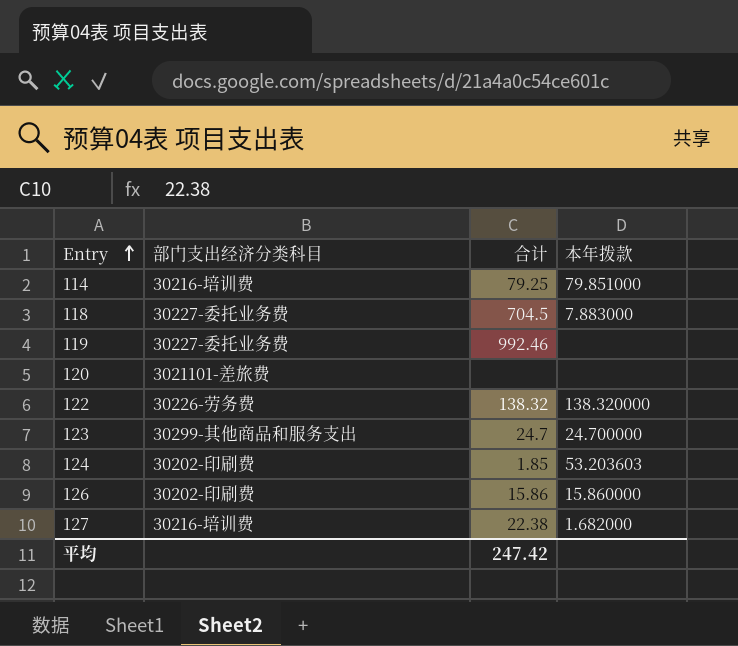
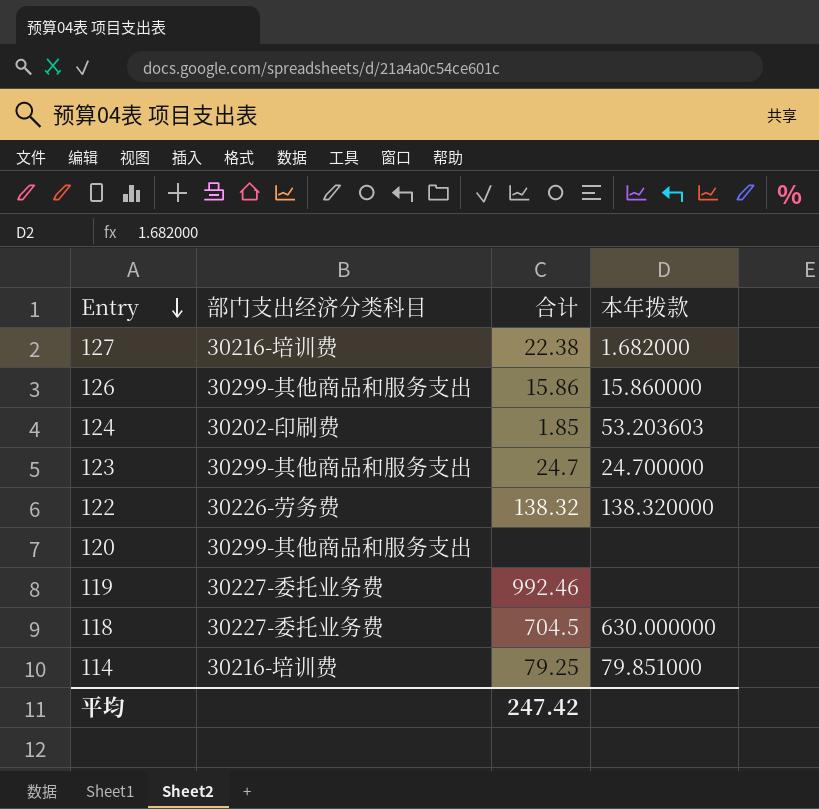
row order: Entry ascending -> Entry descending
126 | 部门支出经济分类科目: 30202-印刷费 -> 30299-其他商品和服务支出
120 | 部门支出经济分类科目: 3021101-差旅费 -> 30299-其他商品和服务支出
118 | 本年拨款: 7.883000 -> 630.000000

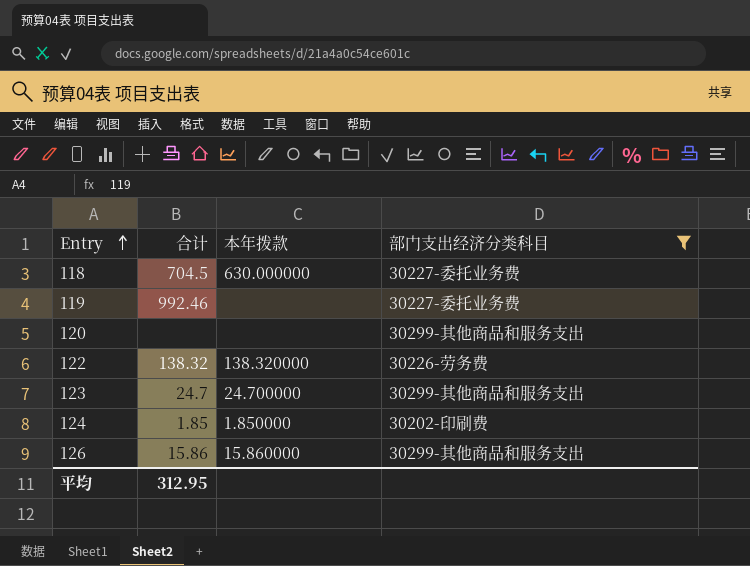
filter: none -> 部门支出经济分类科目 != 30216-培训费
row order: Entry descending -> Entry ascending
column 部门支出经济分类科目 | position: 2 -> 4
124 | 本年拨款: 53.203603 -> 1.850000
平均 | 合计: 247.42 -> 312.95

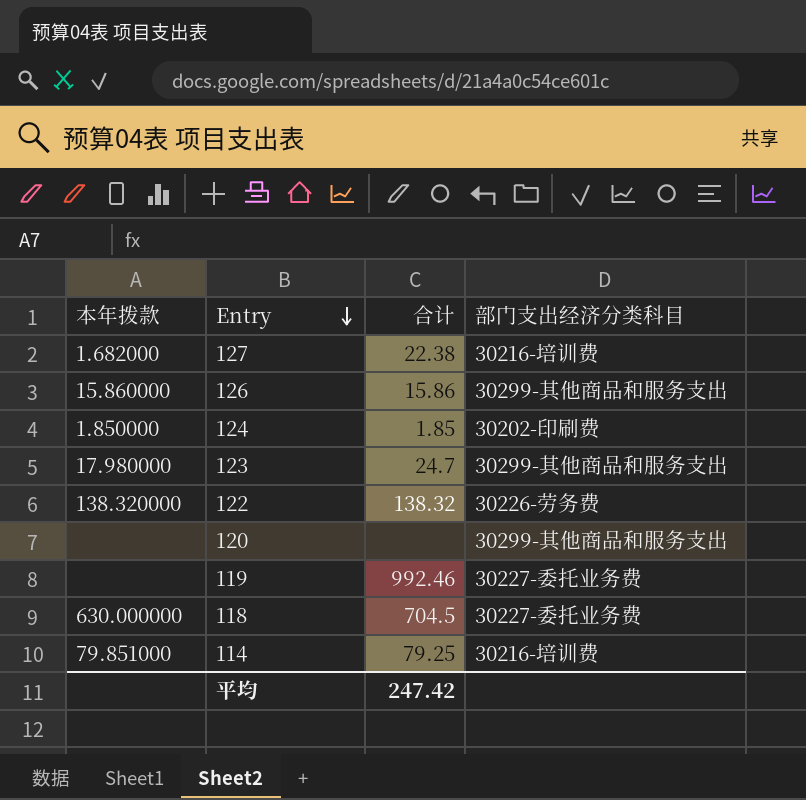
filter: 部门支出经济分类科目 != 30216-培训费 -> none
row order: Entry ascending -> Entry descending
column 本年拨款 | position: 3 -> 1
123 | 本年拨款: 24.700000 -> 17.980000
平均 | 合计: 312.95 -> 247.42

